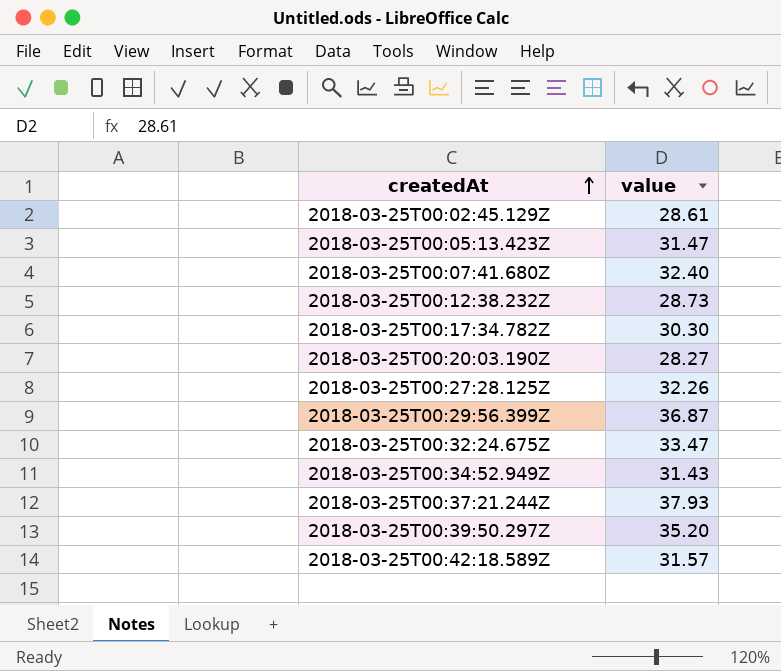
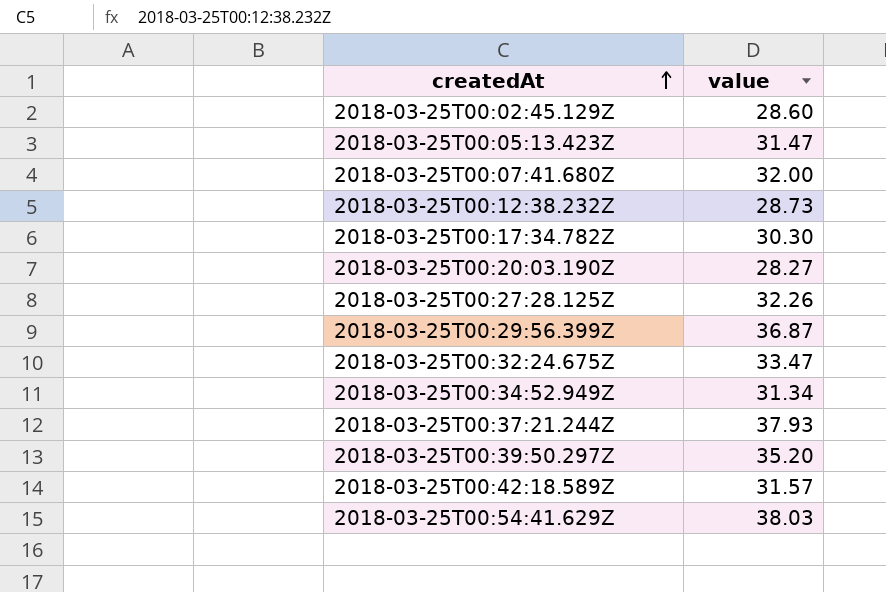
2018-03-25T00:02:45.129Z | value: 28.61 -> 28.60
2018-03-25T00:07:41.680Z | value: 32.40 -> 32.00
2018-03-25T00:34:52.949Z | value: 31.43 -> 31.34
row 2018-03-25T00:54:41.629Z: none -> 38.03

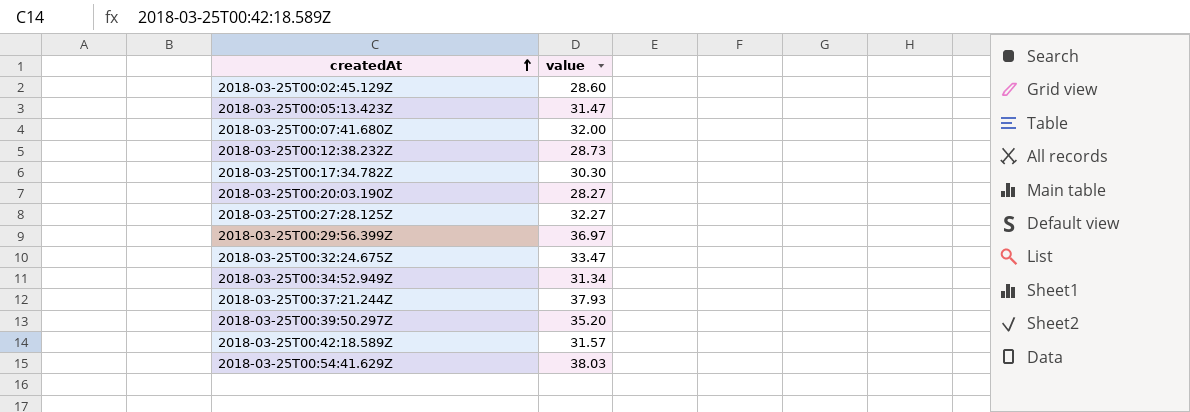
2018-03-25T00:27:28.125Z | value: 32.26 -> 32.27
2018-03-25T00:29:56.399Z | value: 36.87 -> 36.97

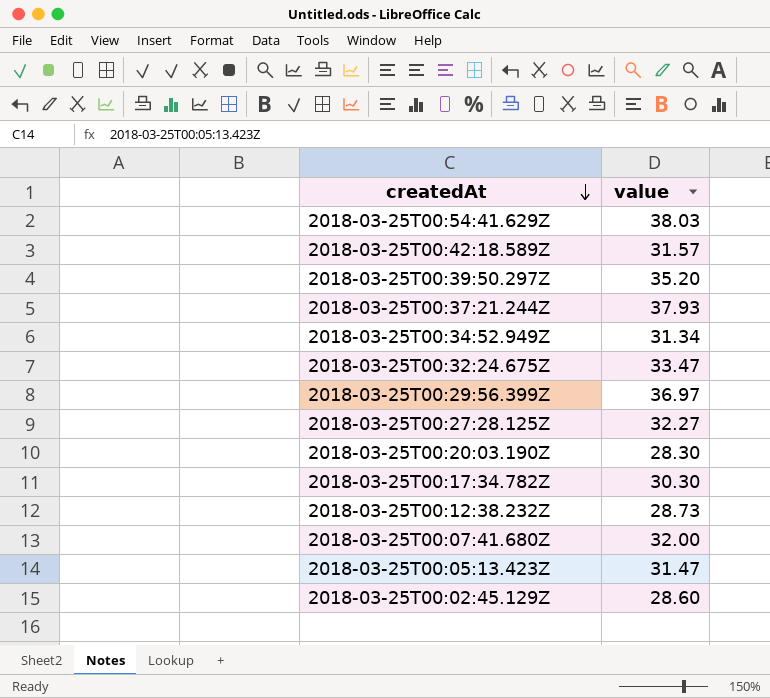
row order: createdAt ascending -> createdAt descending
2018-03-25T00:20:03.190Z | value: 28.27 -> 28.30

